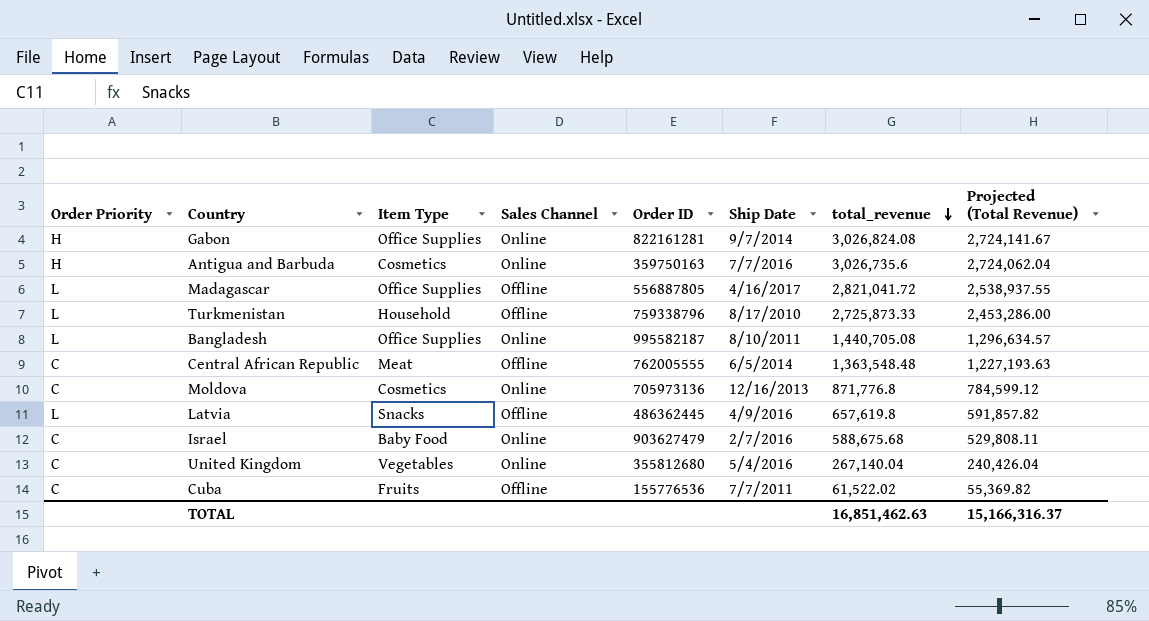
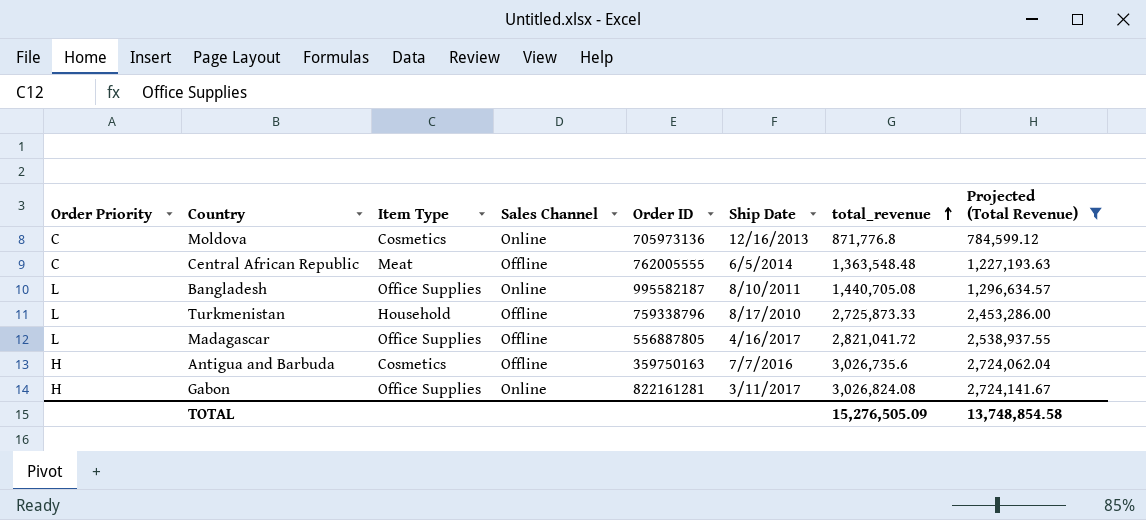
filter: none -> Projected (Total Revenue) >= 784,599.12
row order: total_revenue descending -> total_revenue ascending
Antigua and Barbuda | Sales Channel: Online -> Offline
Gabon | Ship Date: 9/7/2014 -> 3/11/2017
TOTAL | total_revenue: 16,851,462.63 -> 15,276,505.09
TOTAL | Projected (Total Revenue): 15,166,316.37 -> 13,748,854.58

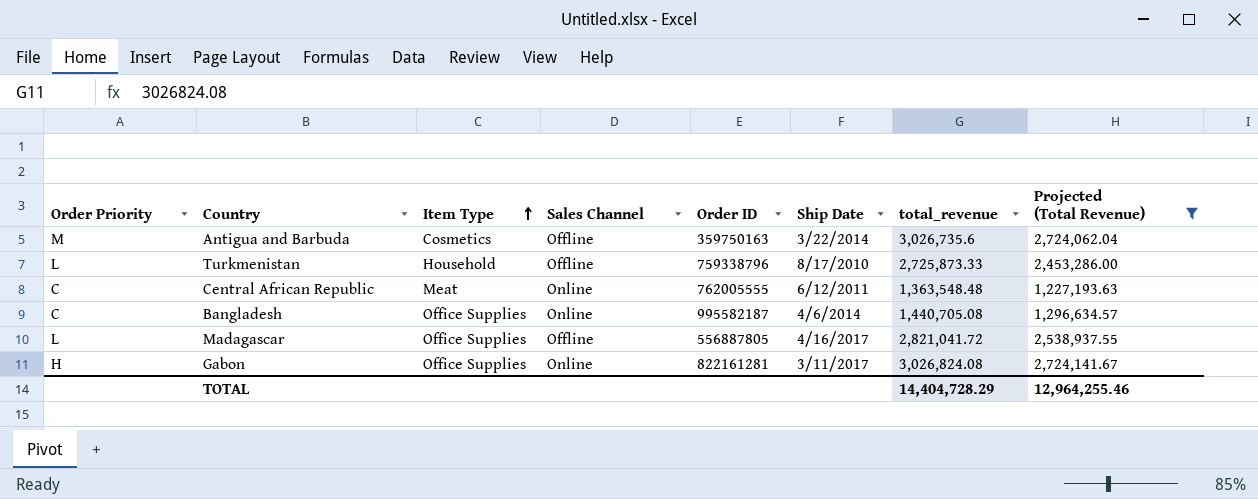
row order: total_revenue ascending -> Item Type ascending
row Moldova: C | Cosmetics | Online | 705973136 | 12/16/2013 | 871,776.8 | 784,599.12 -> none
Antigua and Barbuda | Order Priority: H -> M
Antigua and Barbuda | Ship Date: 7/7/2016 -> 3/22/2014
Central African Republic | Sales Channel: Offline -> Online
Central African Republic | Ship Date: 6/5/2014 -> 6/12/2011
Bangladesh | Order Priority: L -> C
Bangladesh | Ship Date: 8/10/2011 -> 4/6/2014
TOTAL | total_revenue: 15,276,505.09 -> 14,404,728.29
TOTAL | Projected (Total Revenue): 13,748,854.58 -> 12,964,255.46

